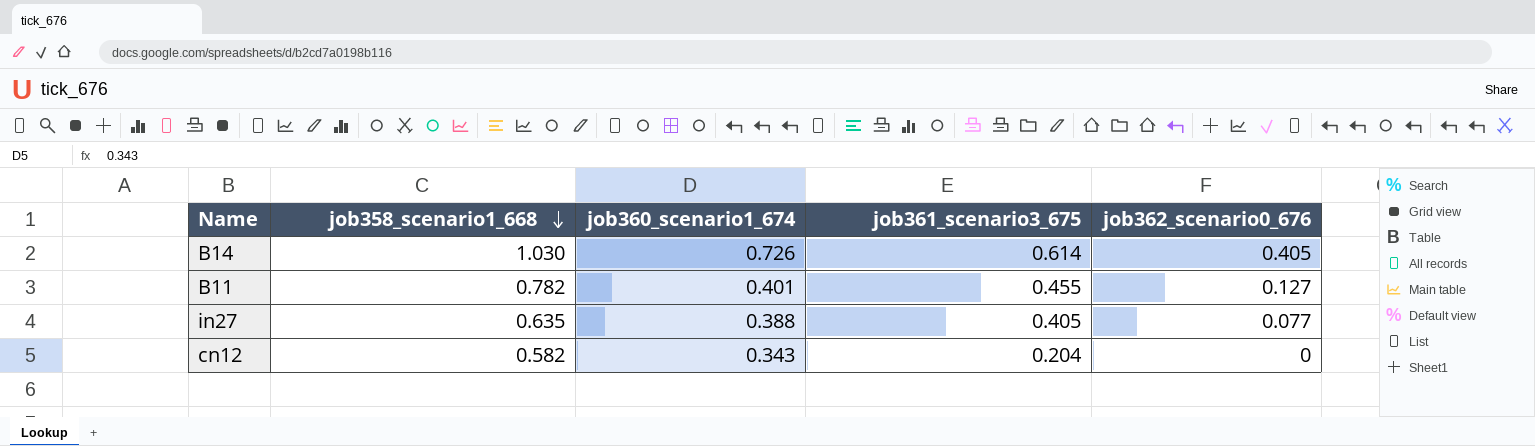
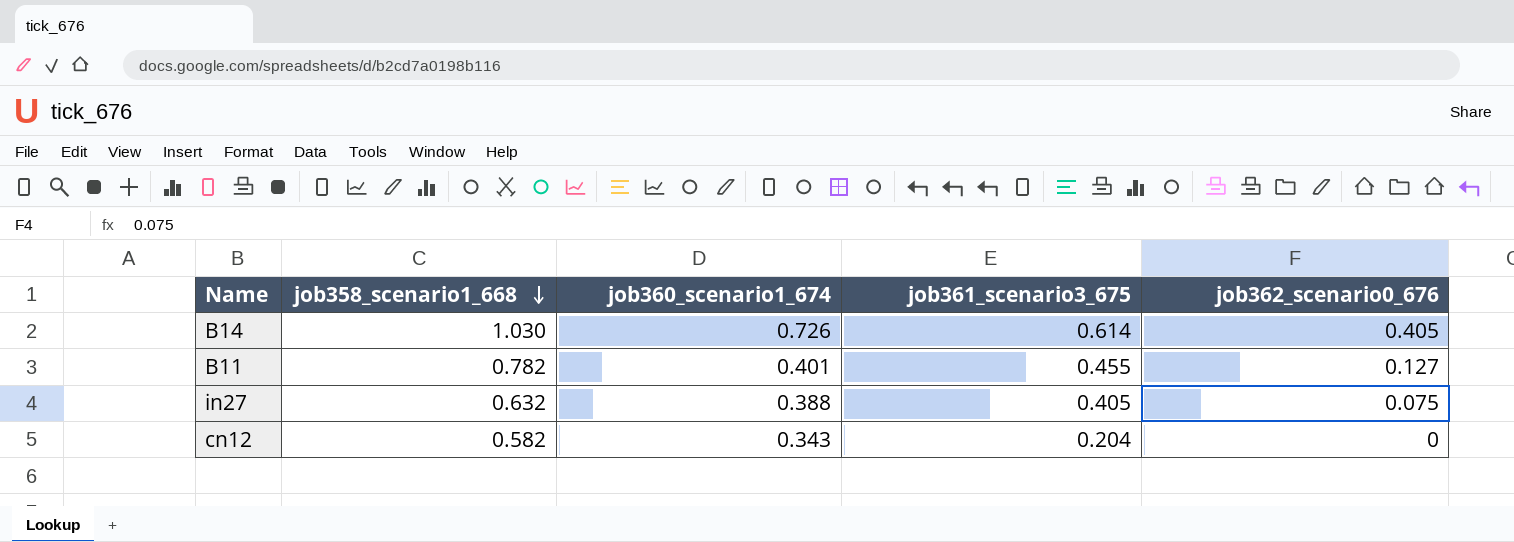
in27 | job358_scenario1_668: 0.635 -> 0.632
in27 | job362_scenario0_676: 0.077 -> 0.075

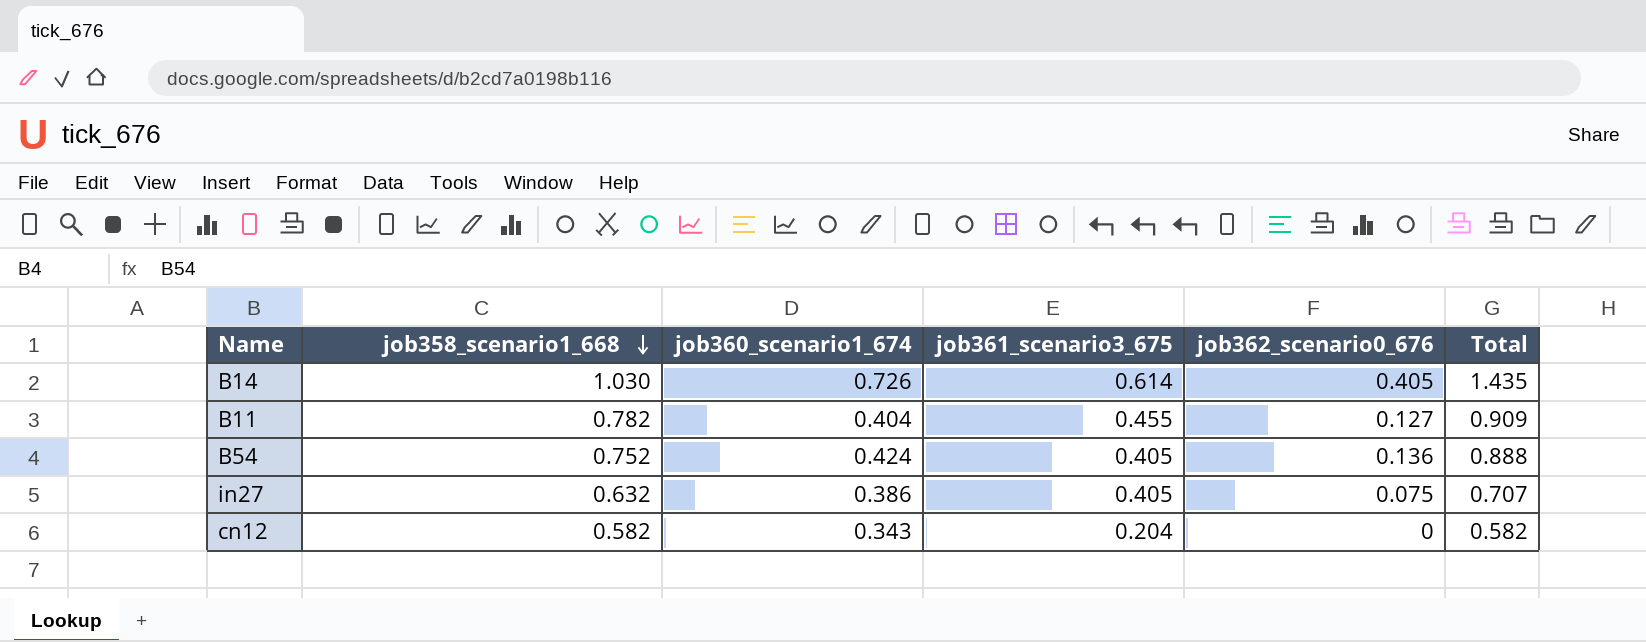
column Total | formula: none -> [job358_scenario1_668] + [job362_scenario0_676]
B11 | job360_scenario1_674: 0.401 -> 0.404
row B54: none -> 0.752 | 0.424 | 0.405 | 0.136 | 0.888
in27 | job360_scenario1_674: 0.388 -> 0.386

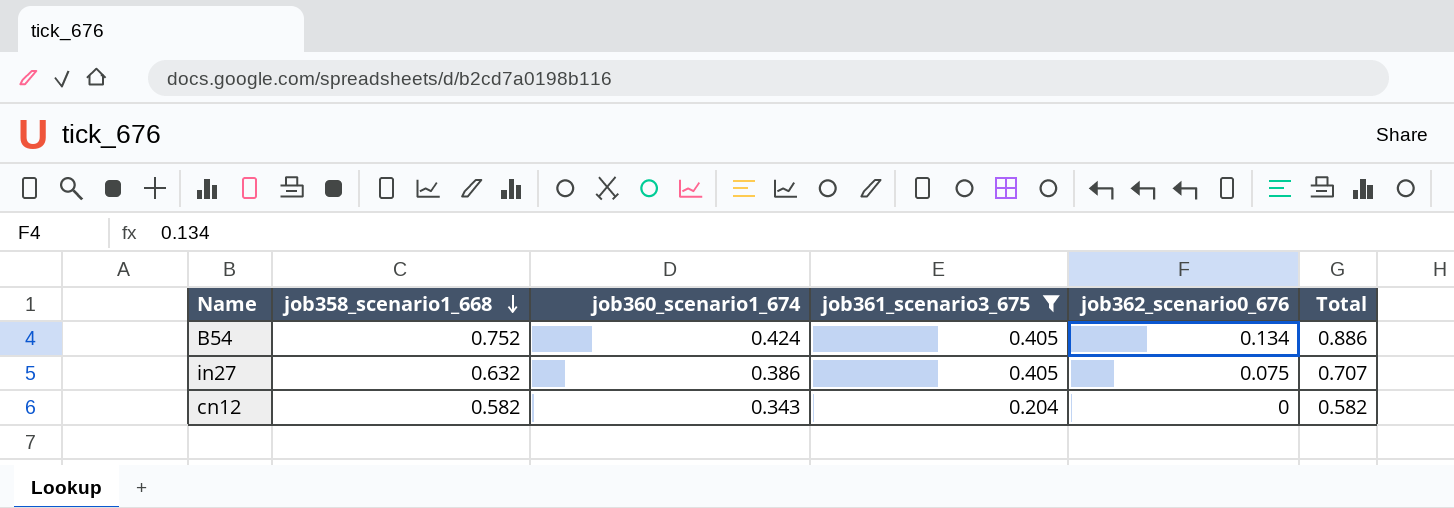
filter: none -> job361_scenario3_675 <= 0.405
B54 | job362_scenario0_676: 0.136 -> 0.134
B54 | Total: 0.888 -> 0.886

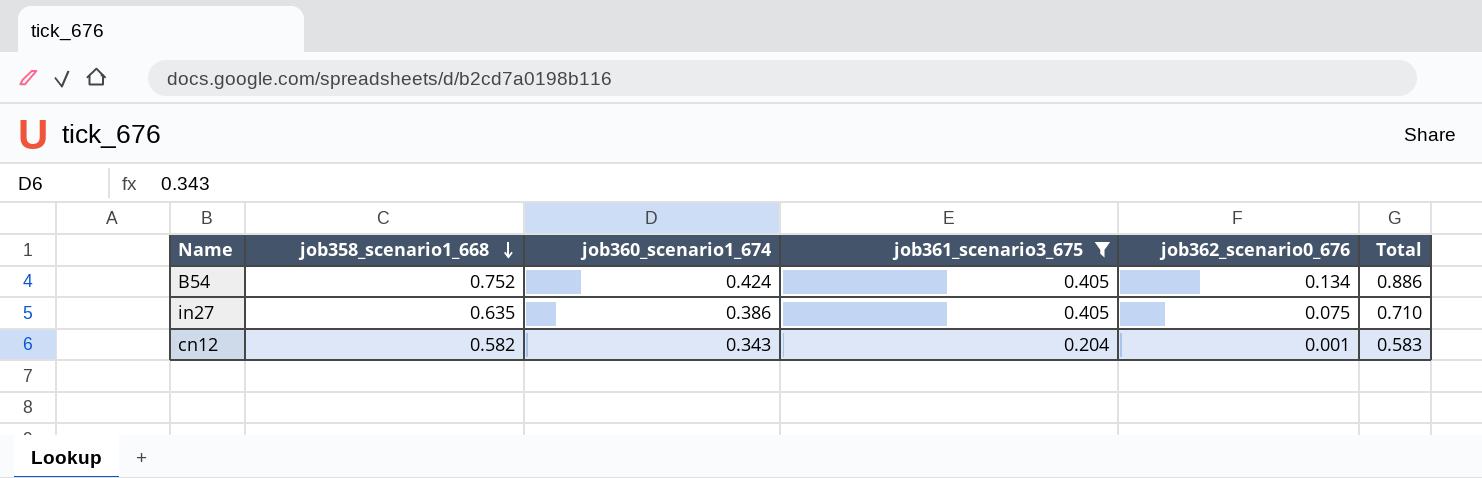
in27 | job358_scenario1_668: 0.632 -> 0.635
in27 | Total: 0.707 -> 0.710
cn12 | job362_scenario0_676: 0 -> 0.001
cn12 | Total: 0.582 -> 0.583

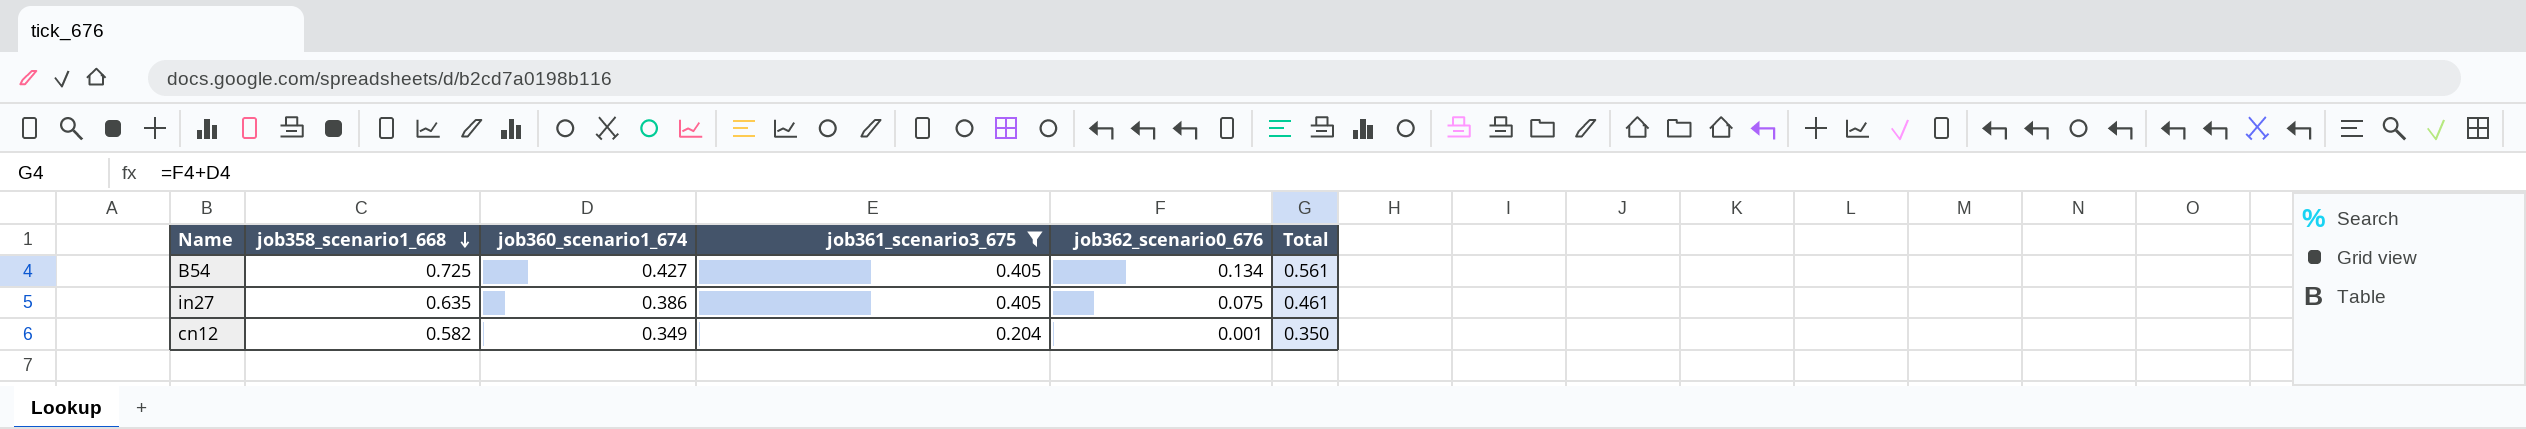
column Total | formula: [job358_scenario1_668] + [job362_scenario0_676] -> [job360_scenario1_674] + [job362_scenario0_676]
B54 | job358_scenario1_668: 0.752 -> 0.725
B54 | job360_scenario1_674: 0.424 -> 0.427
cn12 | job360_scenario1_674: 0.343 -> 0.349

